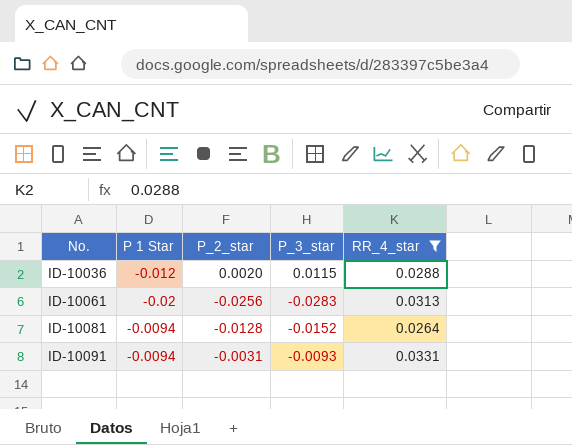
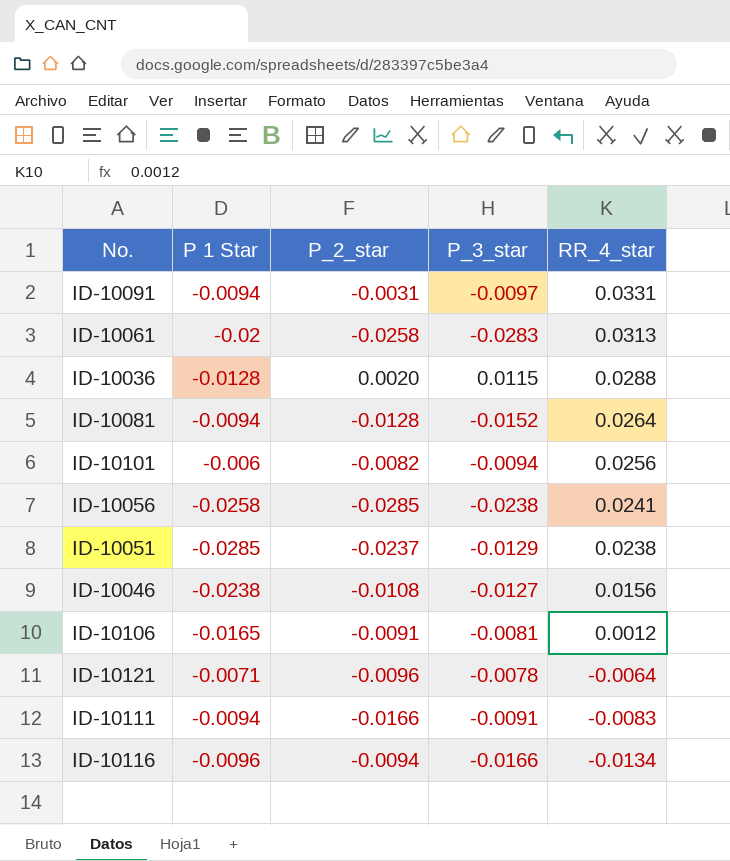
filter: RR_4_star >= 0.0264 -> none
row order: No. ascending -> RR_4_star descending
ID-10091 | P_3_star: -0.0093 -> -0.0097
ID-10061 | P_2_star: -0.0256 -> -0.0258
ID-10036 | P 1 Star: -0.012 -> -0.0128

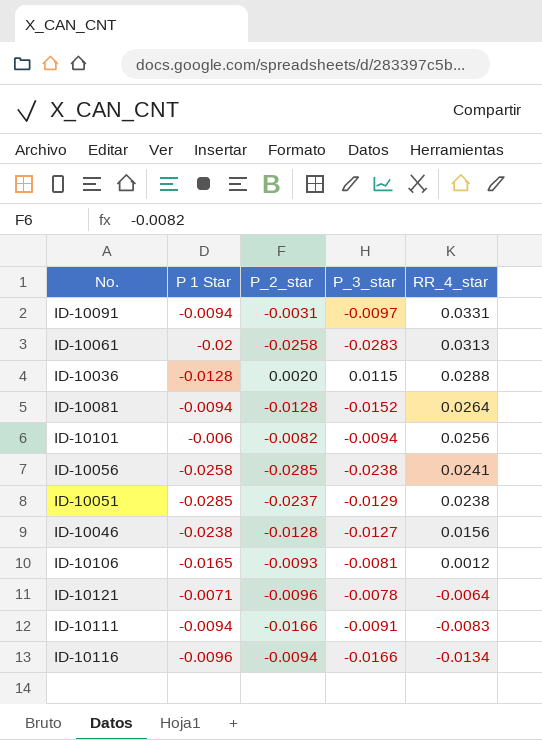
ID-10046 | P_2_star: -0.0108 -> -0.0128
ID-10106 | P_2_star: -0.0091 -> -0.0093

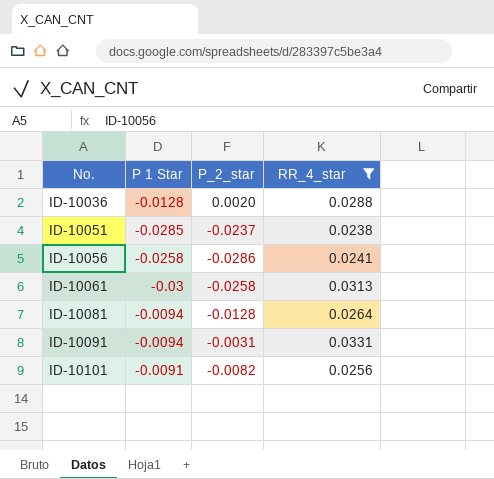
filter: none -> RR_4_star >= 0.0238
row order: RR_4_star descending -> No. ascending
column P_3_star | position: 4 -> none
ID-10056 | P_2_star: -0.0285 -> -0.0286
ID-10061 | P 1 Star: -0.02 -> -0.03
ID-10101 | P 1 Star: -0.006 -> -0.0091

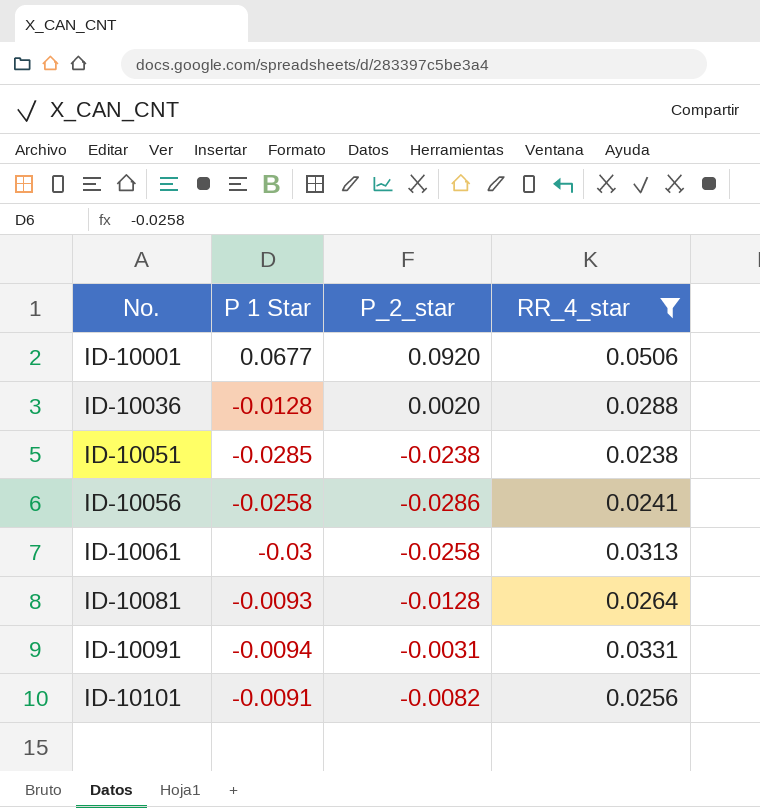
row ID-10001: none -> 0.0677 | 0.0920 | 0.0506
ID-10051 | P_2_star: -0.0237 -> -0.0238
ID-10081 | P 1 Star: -0.0094 -> -0.0093

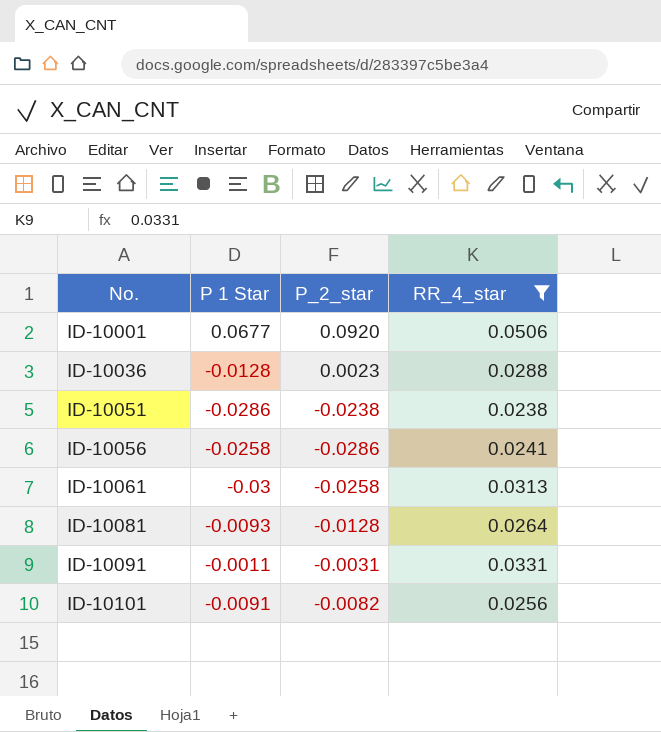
ID-10036 | P_2_star: 0.0020 -> 0.0023
ID-10051 | P 1 Star: -0.0285 -> -0.0286
ID-10091 | P 1 Star: -0.0094 -> -0.0011

